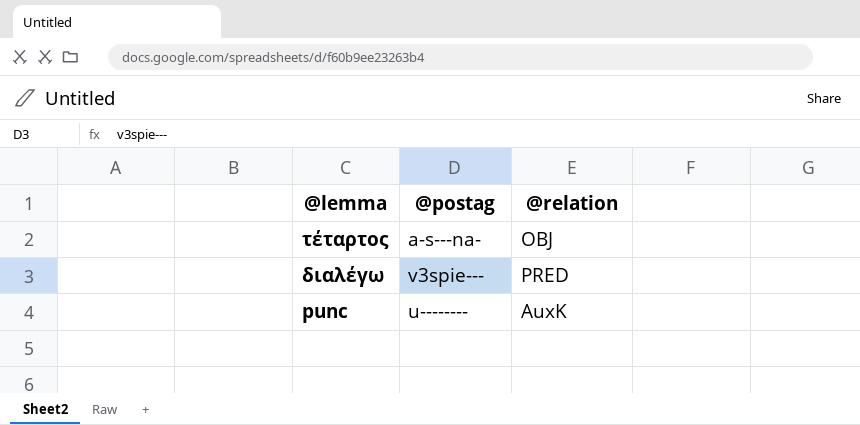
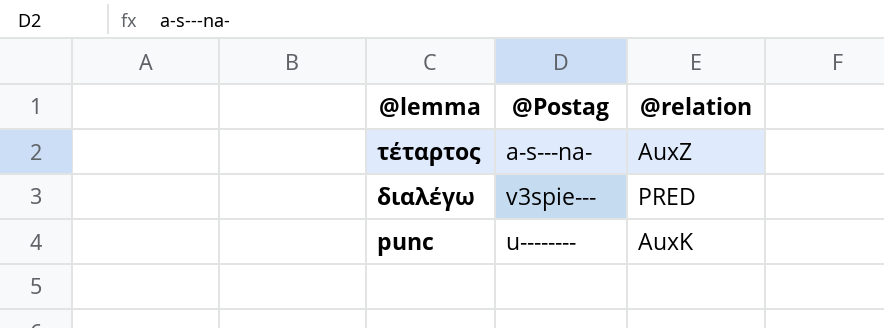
column name: @postag -> @Postag
τέταρτος | @relation: OBJ -> AuxZ

